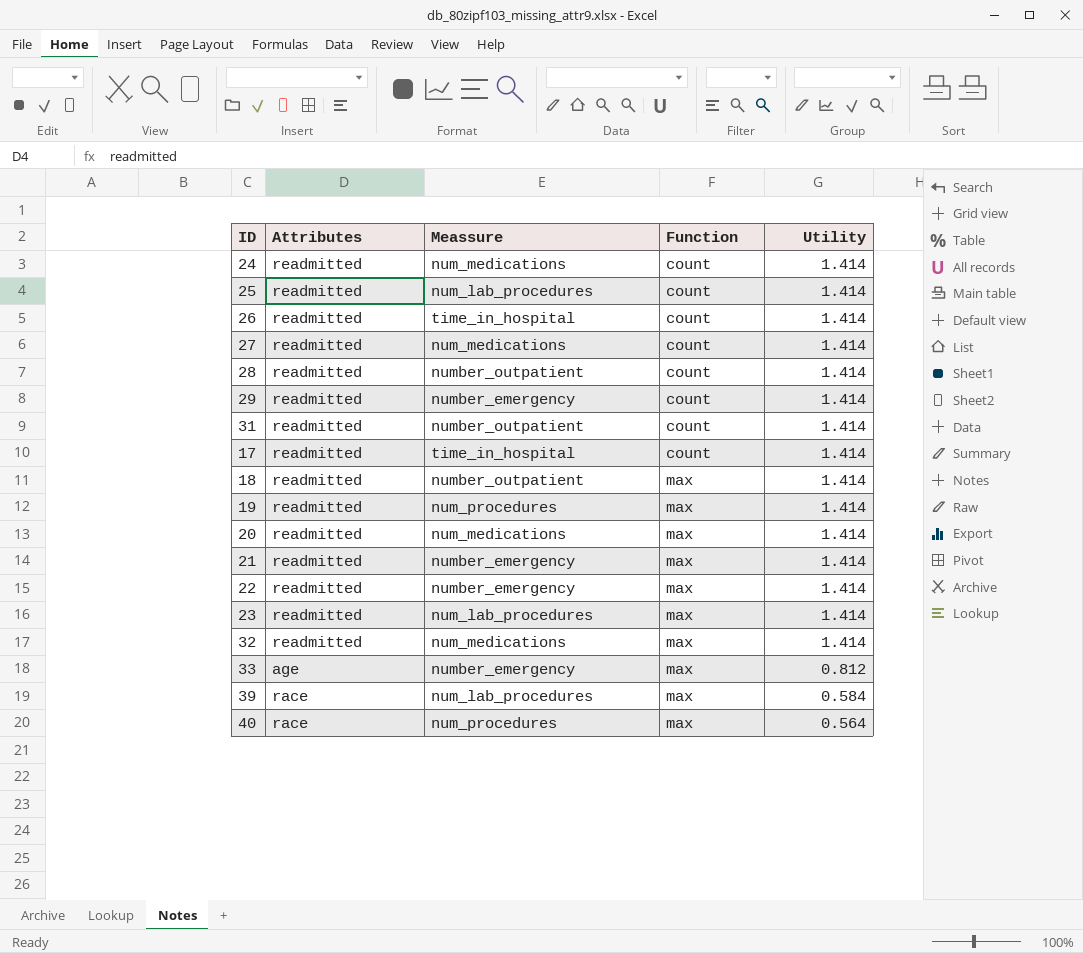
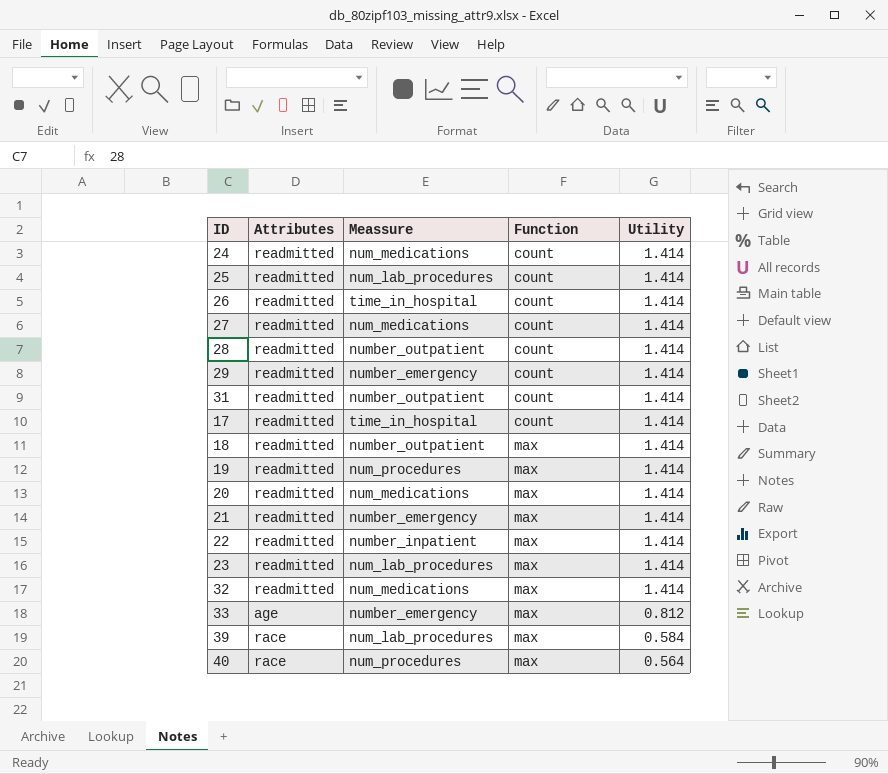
22 | Meassure: number_emergency -> number_inpatient

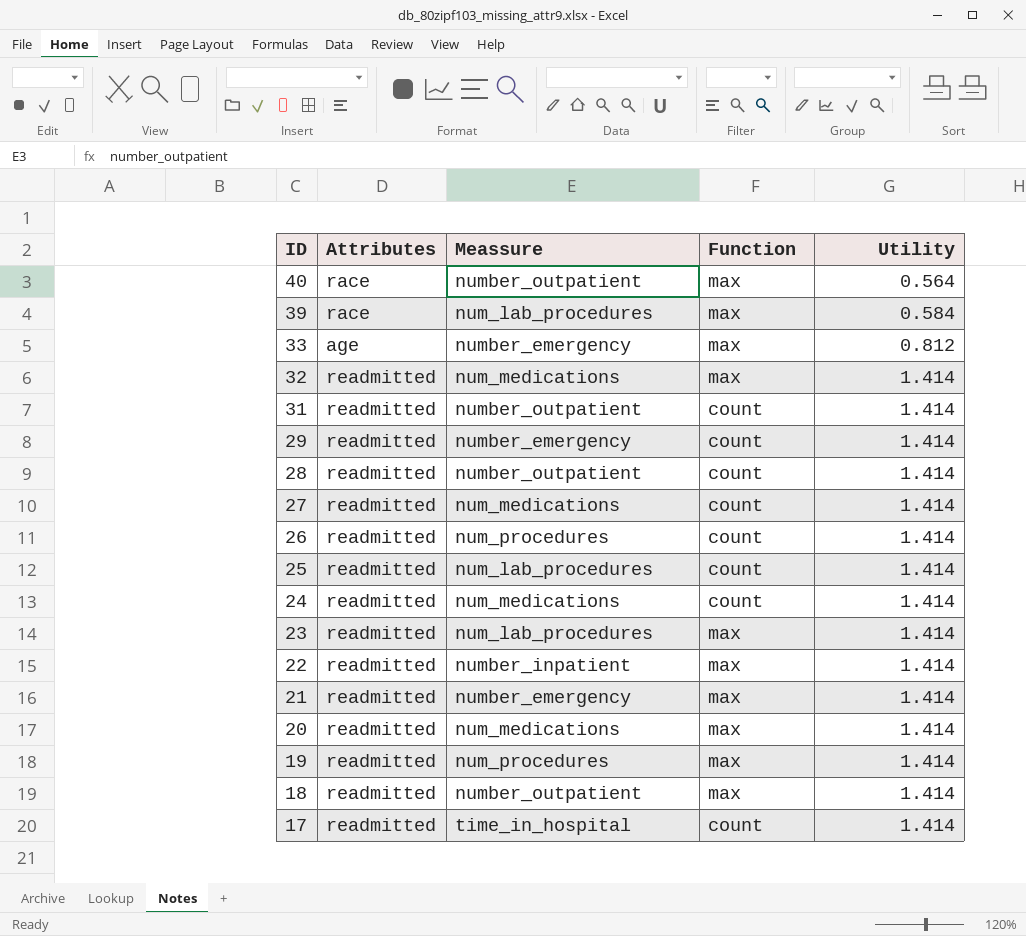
row order: Function ascending -> ID descending
40 | Meassure: num_procedures -> number_outpatient
26 | Meassure: time_in_hospital -> num_procedures

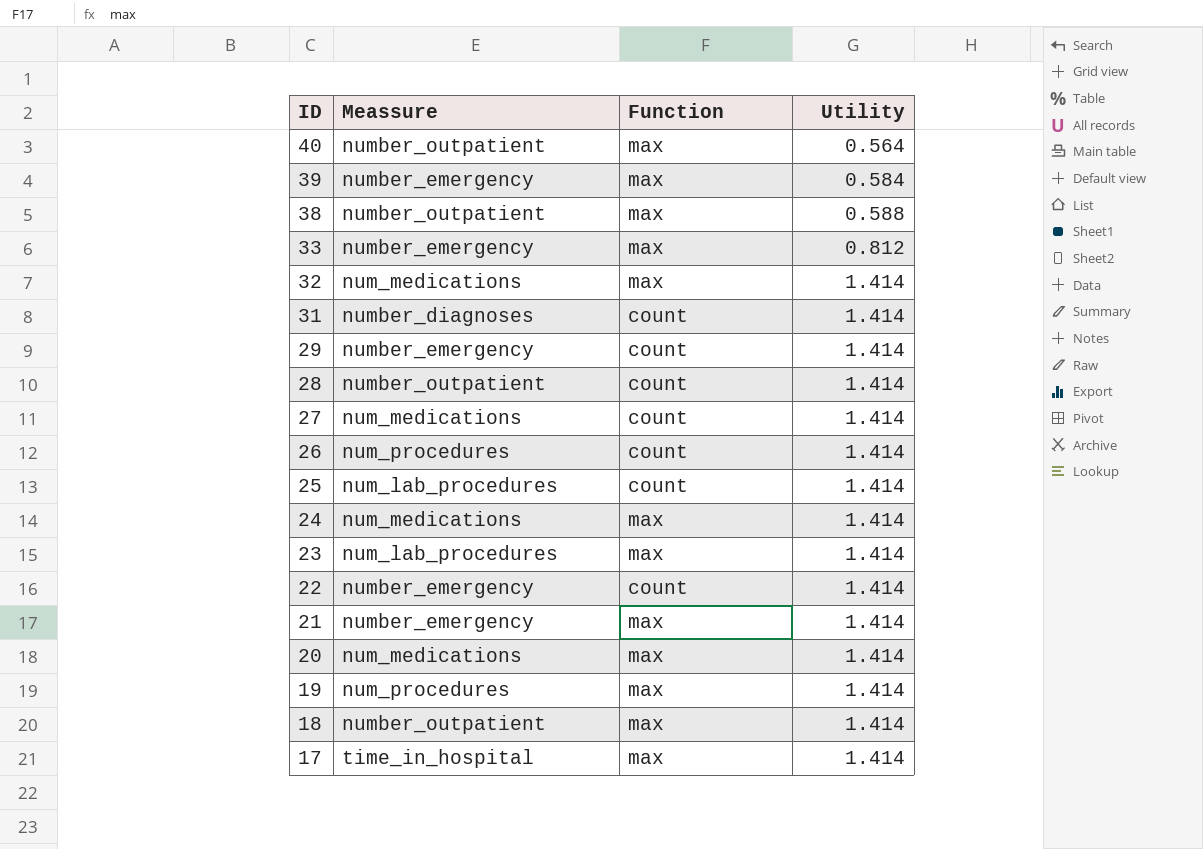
column Attributes | position: 2 -> none
39 | Meassure: num_lab_procedures -> number_emergency
row 38: none -> number_outpatient | max | 0.588
31 | Meassure: number_outpatient -> number_diagnoses
24 | Function: count -> max
22 | Meassure: number_inpatient -> number_emergency
22 | Function: max -> count
17 | Function: count -> max

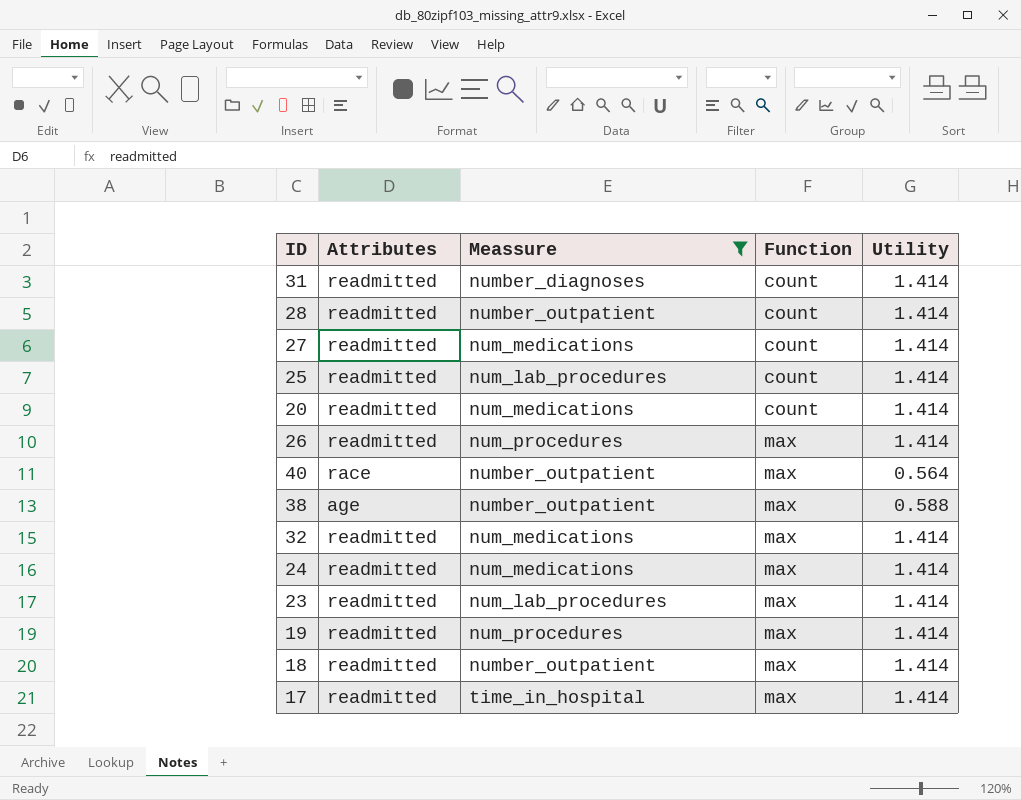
filter: none -> Meassure != number_emergency
row order: ID descending -> Function ascending
column Attributes | position: none -> 2
20 | Function: max -> count
26 | Function: count -> max

